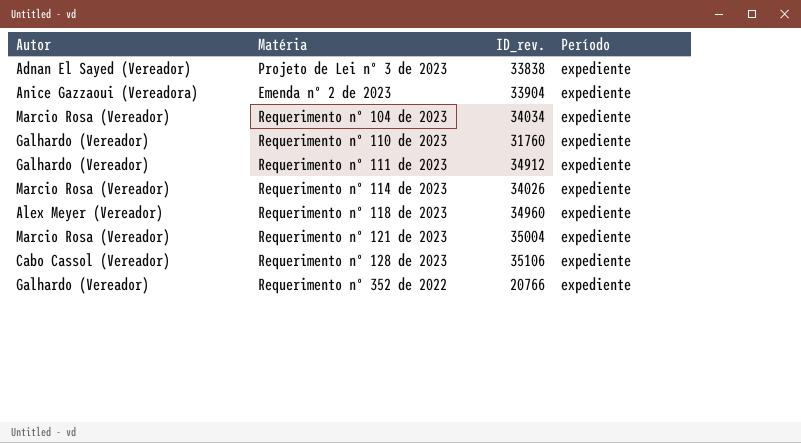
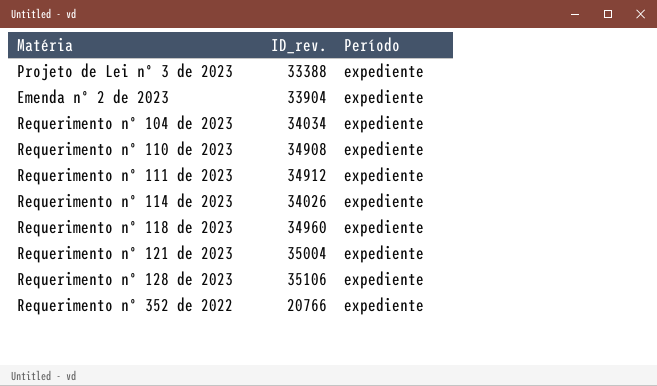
column Autor | position: 1 -> none
Projeto de Lei nº 3 de 2023 | ID_rev.: 33838 -> 33388
Requerimento nº 110 de 2023 | ID_rev.: 31760 -> 34908

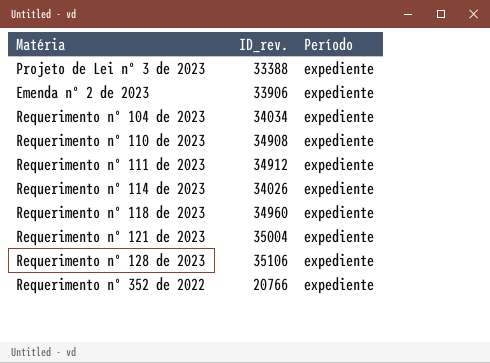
Emenda nº 2 de 2023 | ID_rev.: 33904 -> 33906

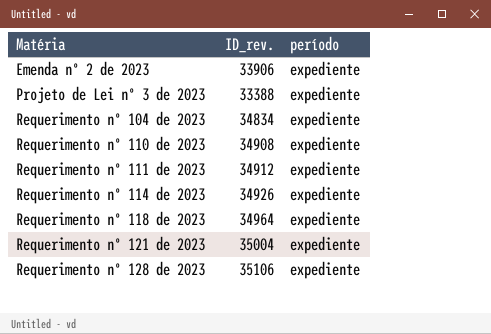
row order: none -> Matéria ascending
column name: Período -> período
row Requerimento nº 352 de 2022: 20766 | expediente -> none
Requerimento nº 104 de 2023 | ID_rev.: 34034 -> 34834
Requerimento nº 114 de 2023 | ID_rev.: 34026 -> 34926
Requerimento nº 118 de 2023 | ID_rev.: 34960 -> 34964

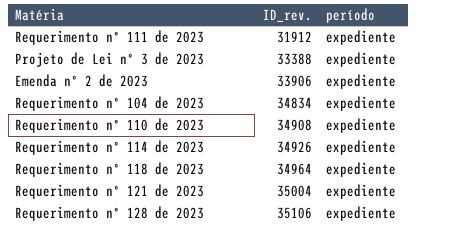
row order: Matéria ascending -> ID_rev. ascending
Requerimento nº 111 de 2023 | ID_rev.: 34912 -> 31912

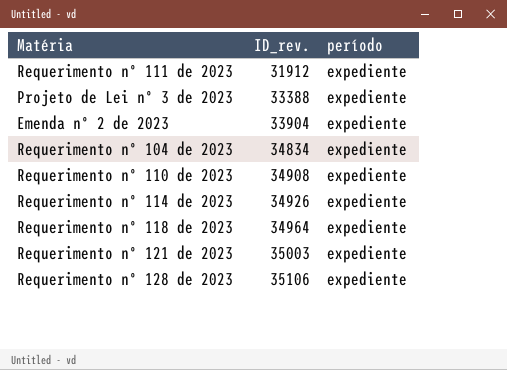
Emenda nº 2 de 2023 | ID_rev.: 33906 -> 33904
Requerimento nº 121 de 2023 | ID_rev.: 35004 -> 35003

